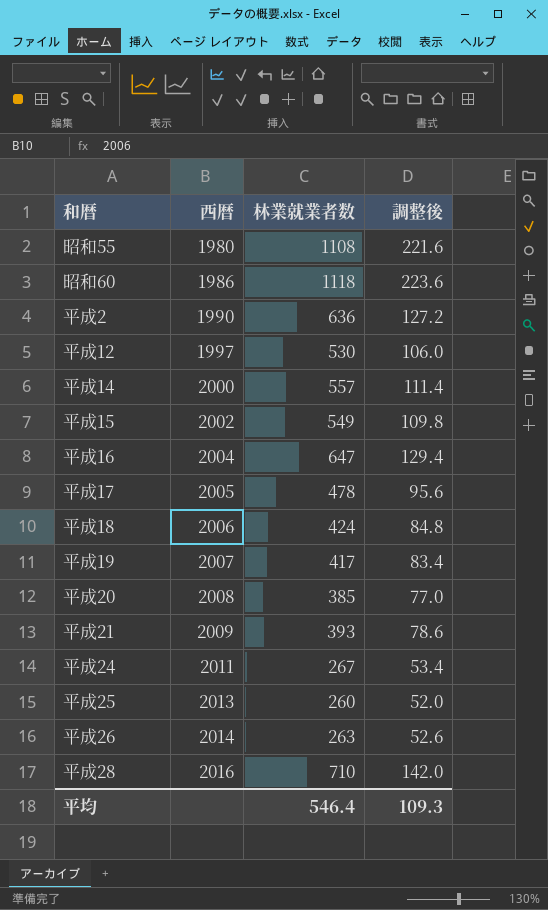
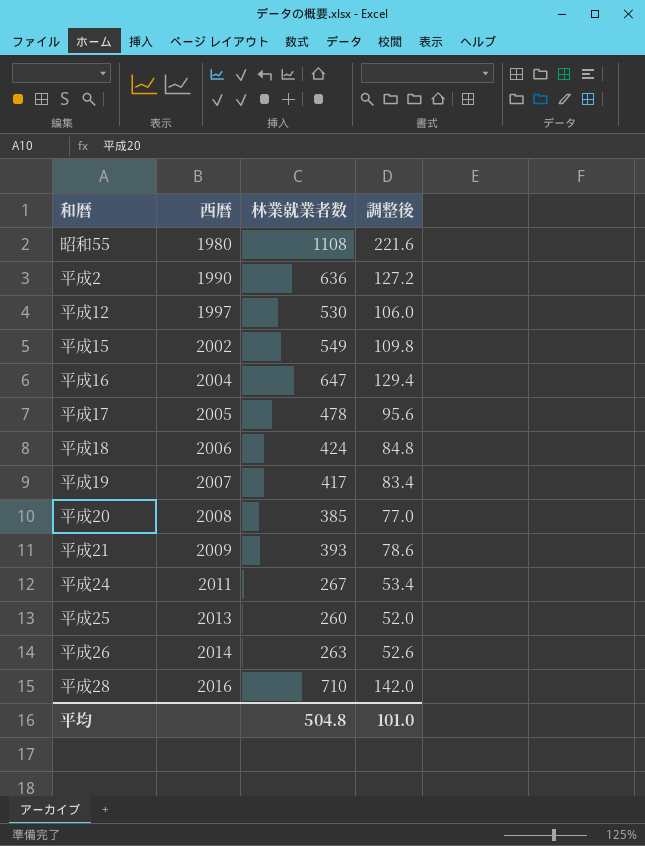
row 昭和60: 1986 | 1118 | 223.6 -> none
row 平成14: 2000 | 557 | 111.4 -> none
平均 | 林業就業者数: 546.4 -> 504.8
平均 | 調整後: 109.3 -> 101.0

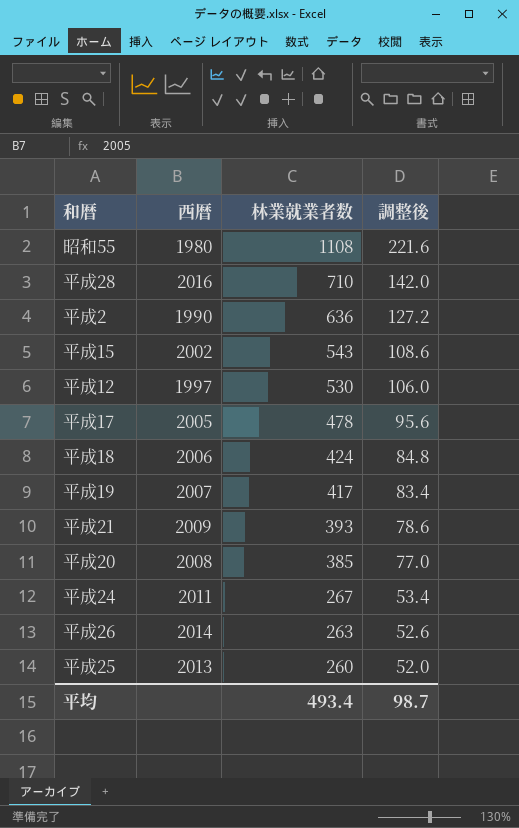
row order: 西暦 ascending -> 林業就業者数 descending
row 平成16: 2004 | 647 | 129.4 -> none
平成15 | 林業就業者数: 549 -> 543
平成15 | 調整後: 109.8 -> 108.6
平均 | 林業就業者数: 504.8 -> 493.4
平均 | 調整後: 101.0 -> 98.7

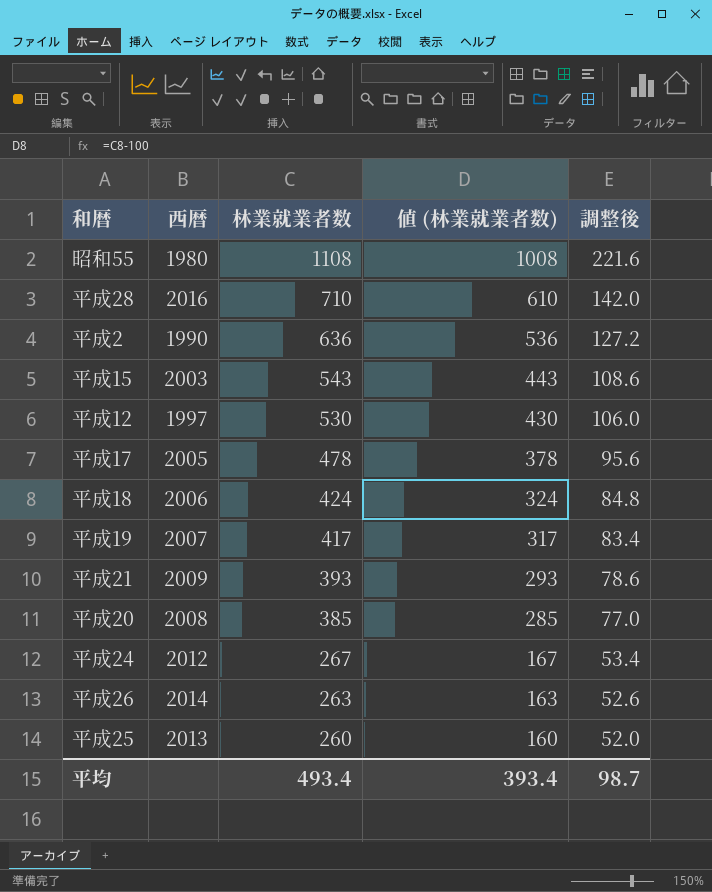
column 値 (林業就業者数) | formula: none -> [林業就業者数] - 100
平成15 | 西暦: 2002 -> 2003
平成24 | 西暦: 2011 -> 2012

